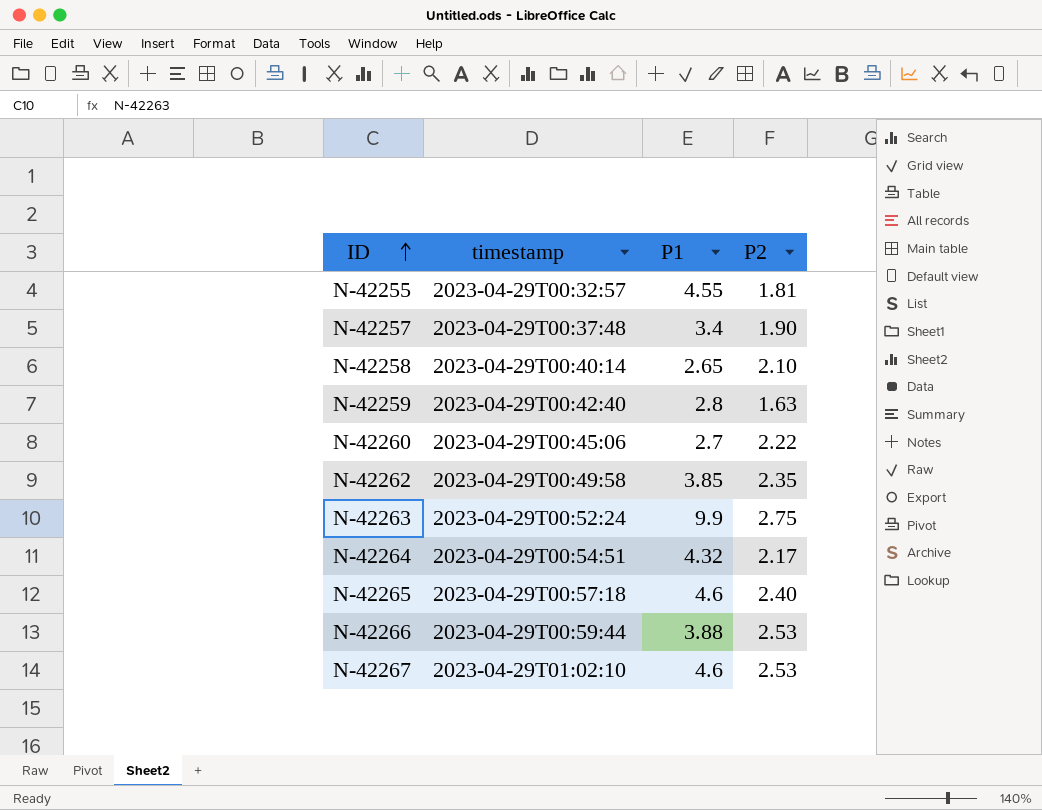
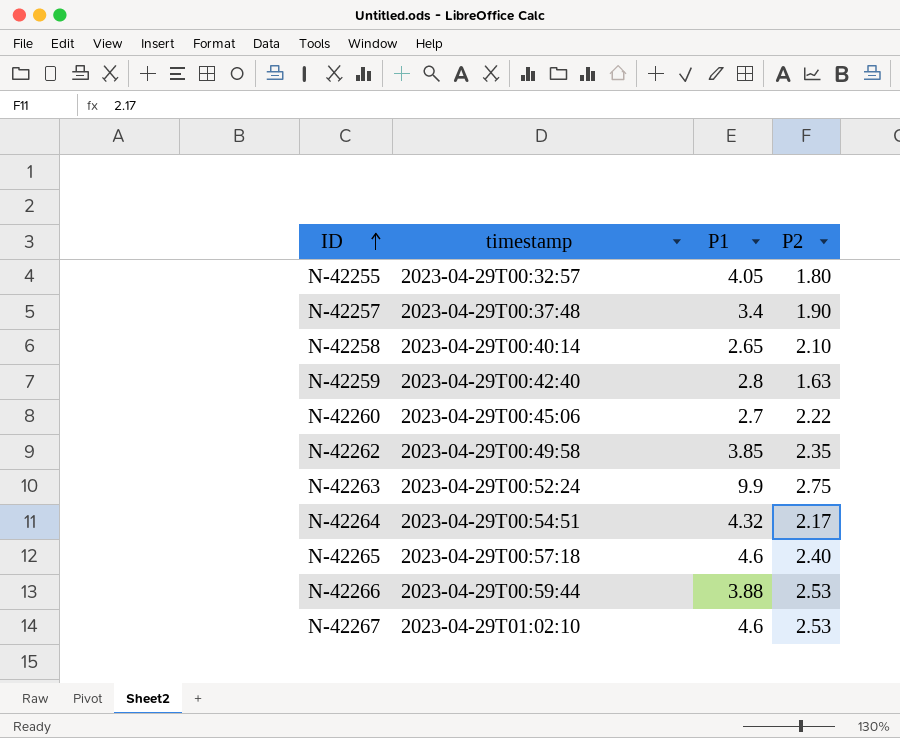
N-42255 | P1: 4.55 -> 4.05
N-42255 | P2: 1.81 -> 1.80

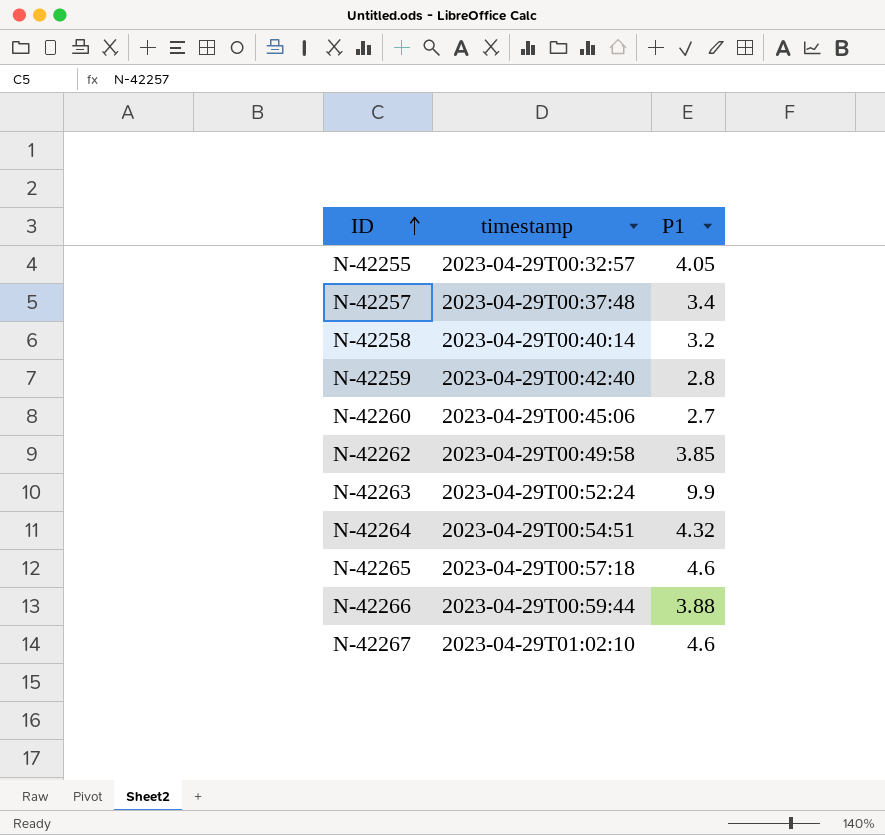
column P2 | position: 4 -> none
N-42258 | P1: 2.65 -> 3.2

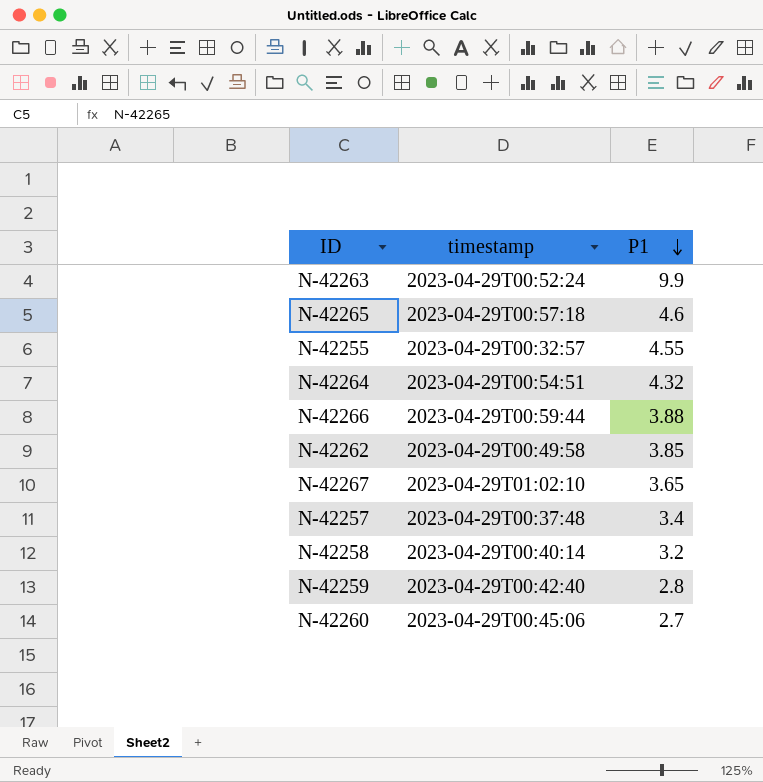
row order: ID ascending -> P1 descending
N-42255 | P1: 4.05 -> 4.55
N-42267 | P1: 4.6 -> 3.65

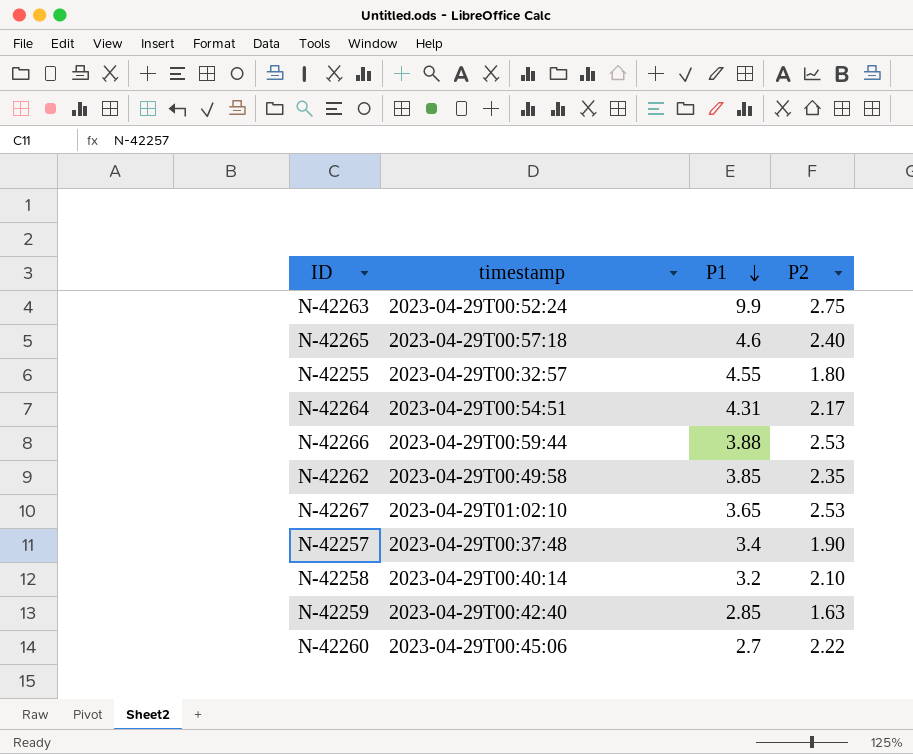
column P2 | position: none -> 4
N-42264 | P1: 4.32 -> 4.31
N-42259 | P1: 2.8 -> 2.85

